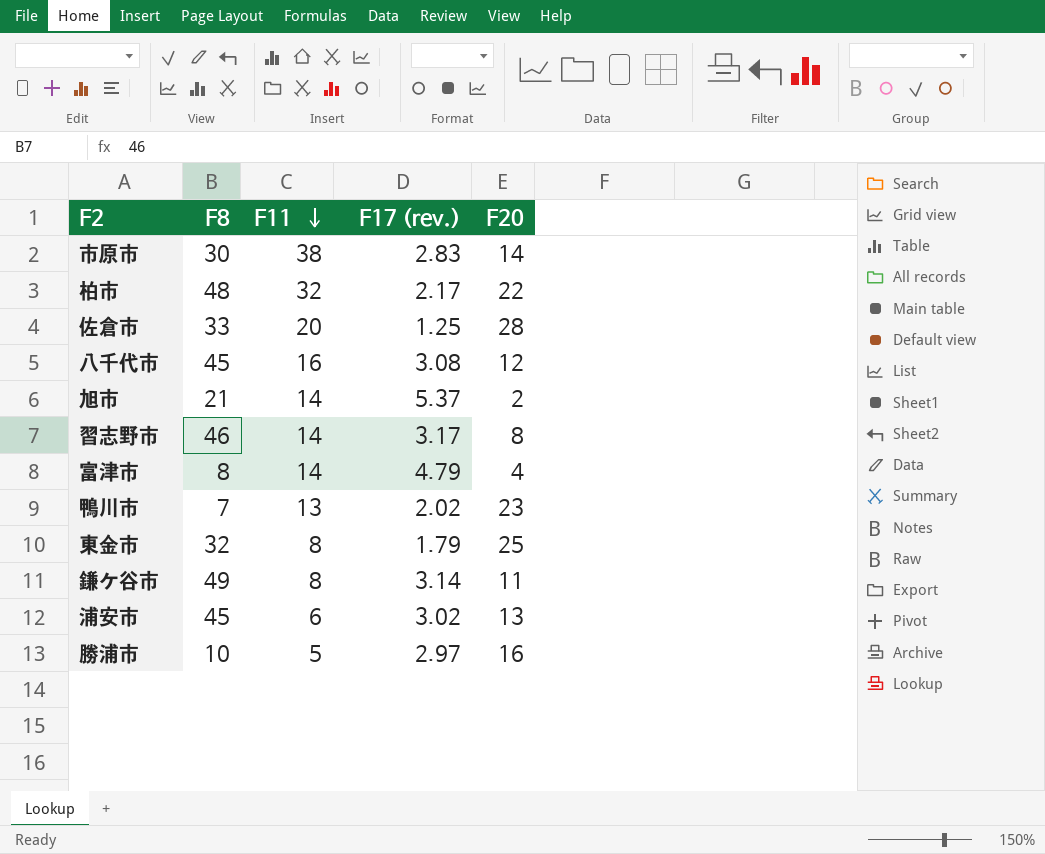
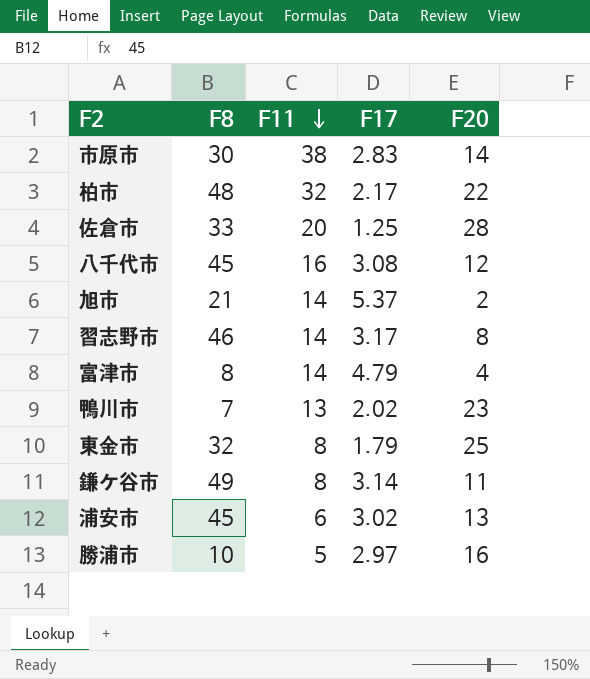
column name: F17 (rev.) -> F17

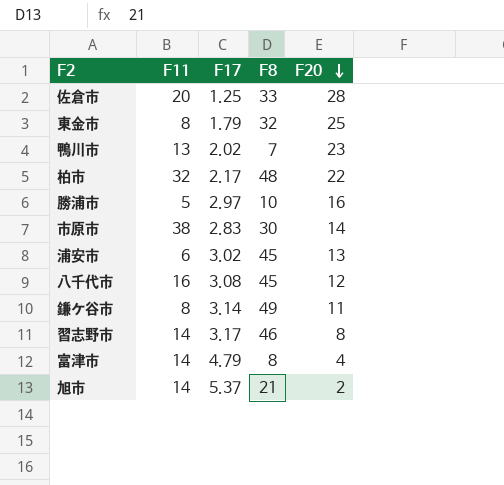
row order: F11 descending -> F20 descending
column F8 | position: 2 -> 4

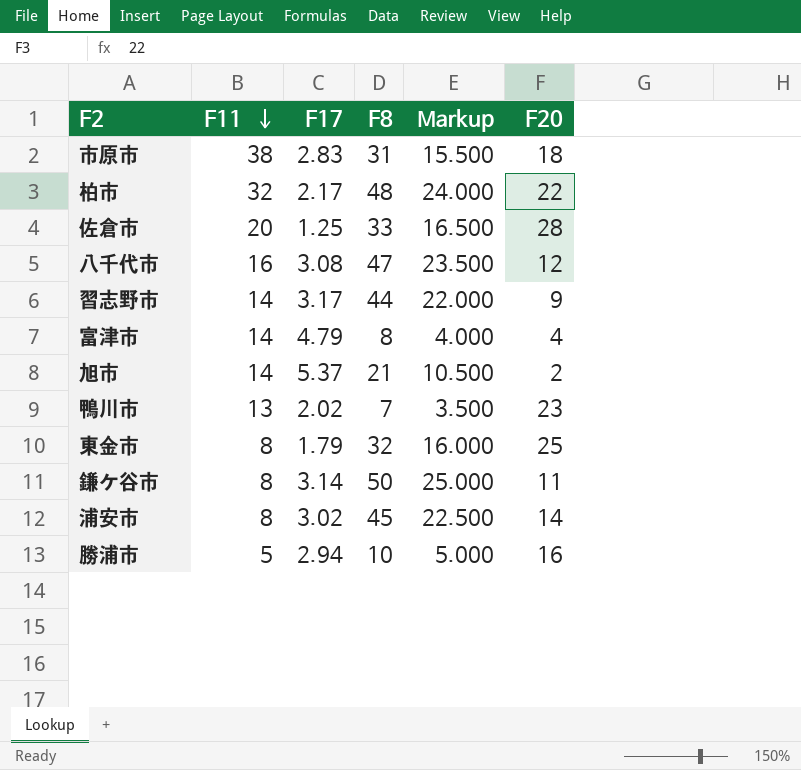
row order: F20 descending -> F11 descending
column Markup | formula: none -> [F8] * 0.5
市原市 | F8: 30 -> 31
市原市 | F20: 14 -> 18
八千代市 | F8: 45 -> 47
習志野市 | F8: 46 -> 44
習志野市 | F20: 8 -> 9
鎌ケ谷市 | F8: 49 -> 50
浦安市 | F11: 6 -> 8
浦安市 | F20: 13 -> 14
勝浦市 | F17: 2.97 -> 2.94

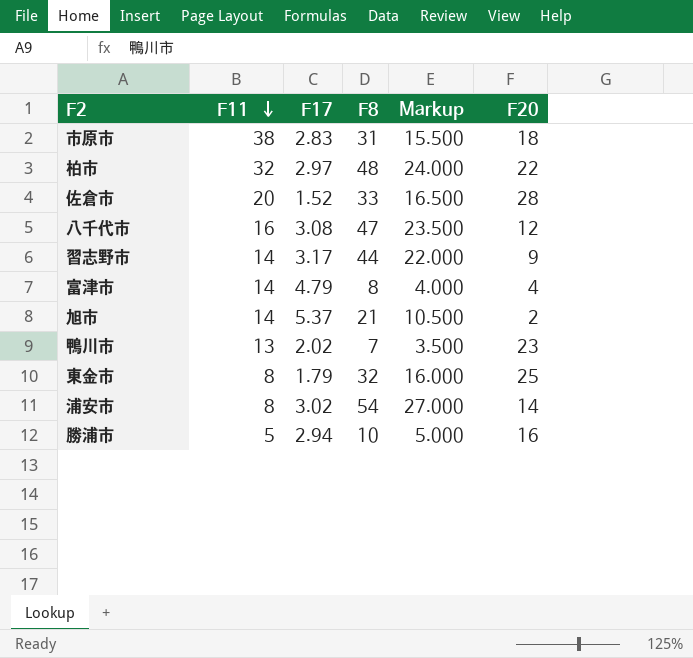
row 鎌ケ谷市: 8 | 3.14 | 50 | 25.000 | 11 -> none
柏市 | F17: 2.17 -> 2.97
佐倉市 | F17: 1.25 -> 1.52
浦安市 | F8: 45 -> 54
浦安市 | Markup: 22.500 -> 27.000

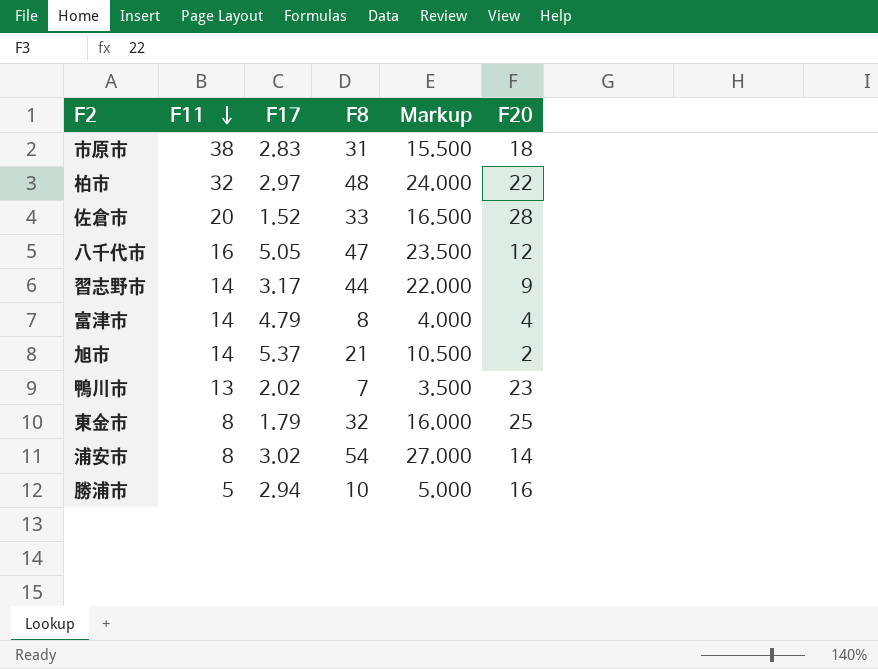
八千代市 | F17: 3.08 -> 5.05

